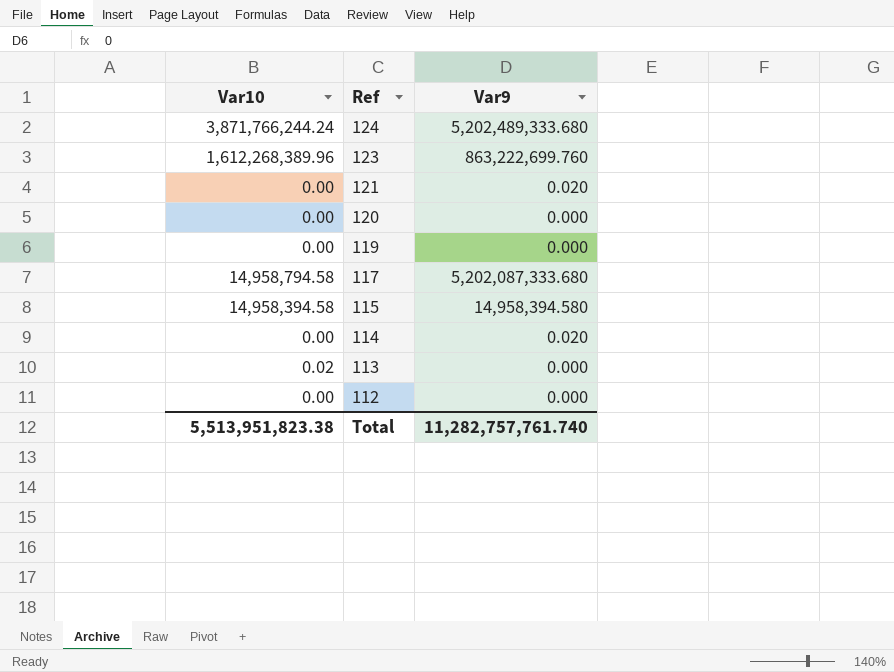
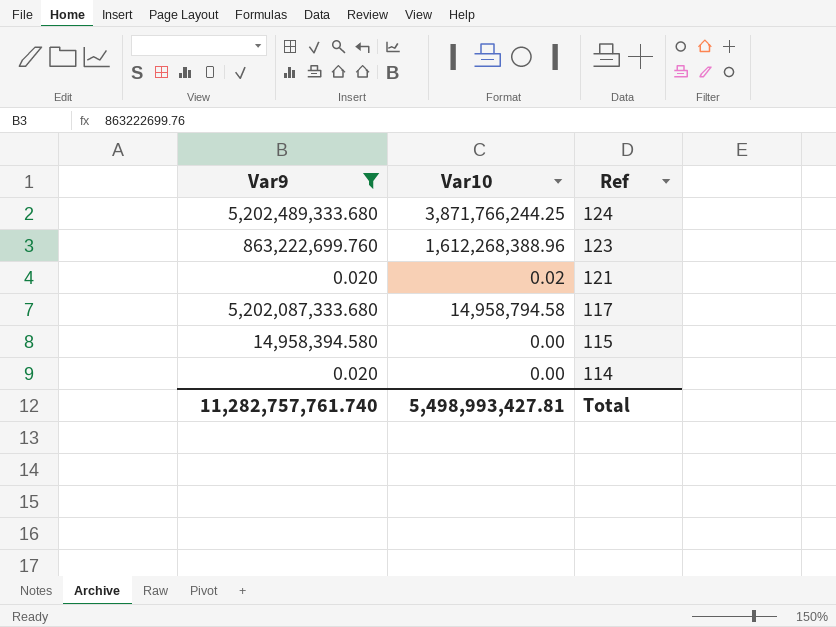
filter: none -> Var9 != 0.000
column Var9 | position: 3 -> 1
124 | Var10: 3,871,766,244.24 -> 3,871,766,244.25
123 | Var10: 1,612,268,389.96 -> 1,612,268,388.96
121 | Var10: 0.00 -> 0.02
115 | Var10: 14,958,394.58 -> 0.00
Total | Var10: 5,513,951,823.38 -> 5,498,993,427.81

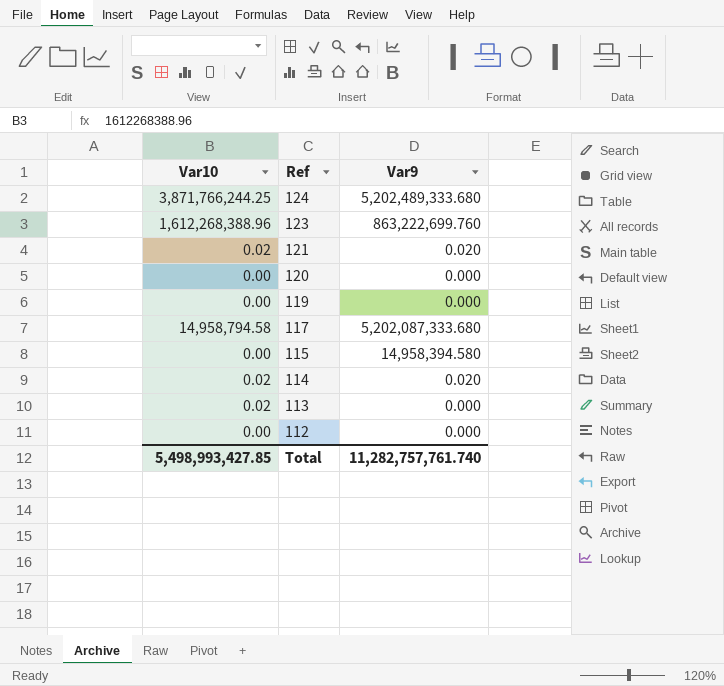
filter: Var9 != 0.000 -> none
column Var9 | position: 1 -> 3
114 | Var10: 0.00 -> 0.02
Total | Var10: 5,498,993,427.81 -> 5,498,993,427.85

